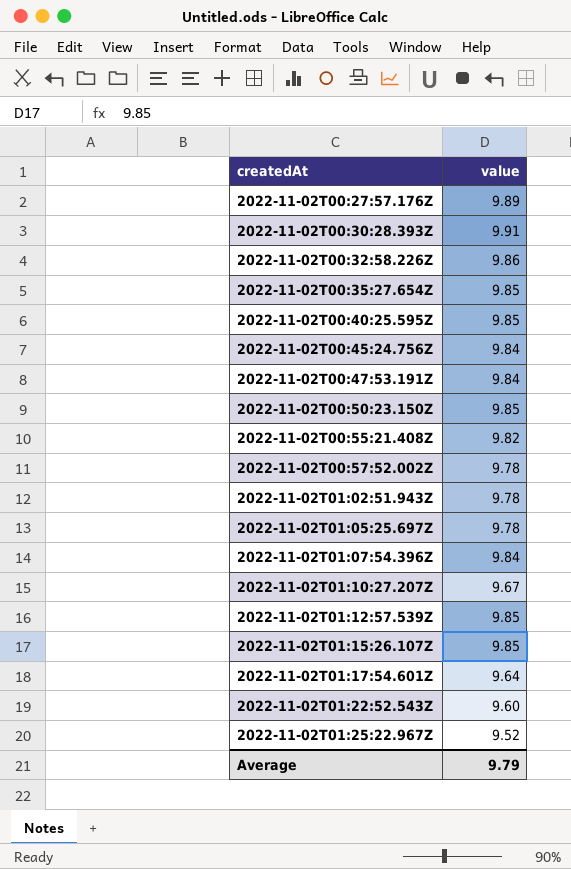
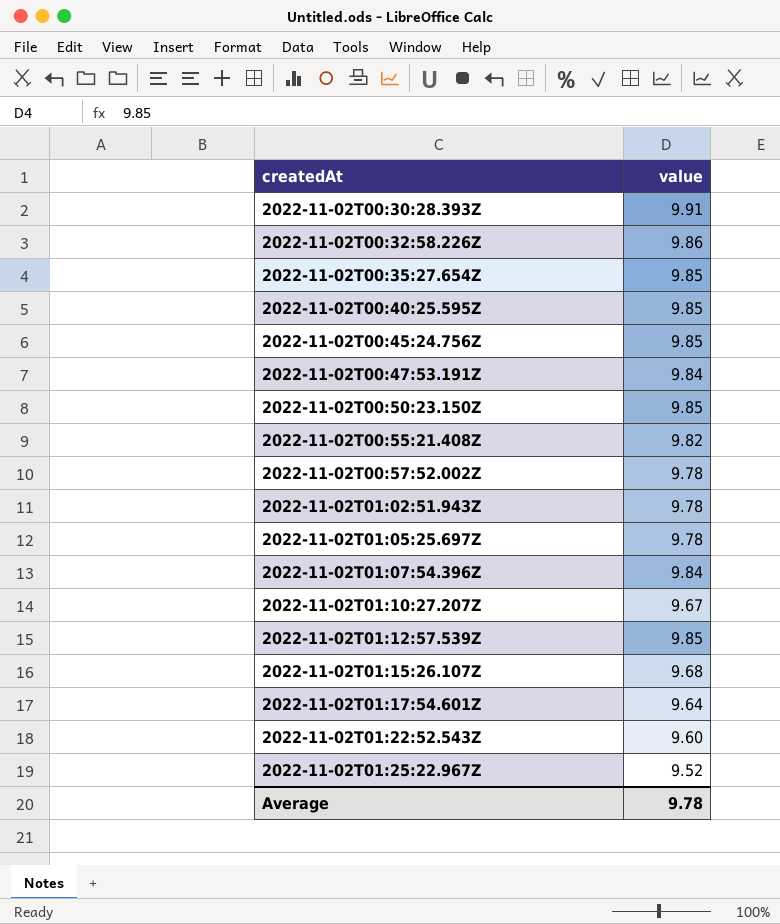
row 2022-11-02T00:27:57.176Z: 9.89 -> none
2022-11-02T00:45:24.756Z | value: 9.84 -> 9.85
2022-11-02T01:15:26.107Z | value: 9.85 -> 9.68
Average | value: 9.79 -> 9.78

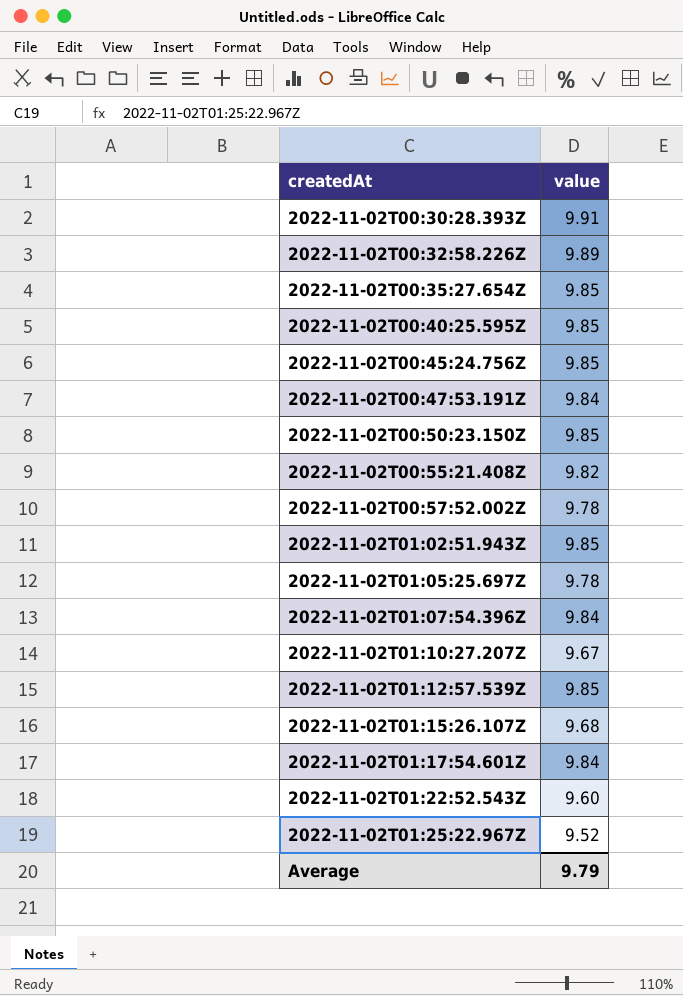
2022-11-02T00:32:58.226Z | value: 9.86 -> 9.89
2022-11-02T01:02:51.943Z | value: 9.78 -> 9.85
2022-11-02T01:17:54.601Z | value: 9.64 -> 9.84
Average | value: 9.78 -> 9.79

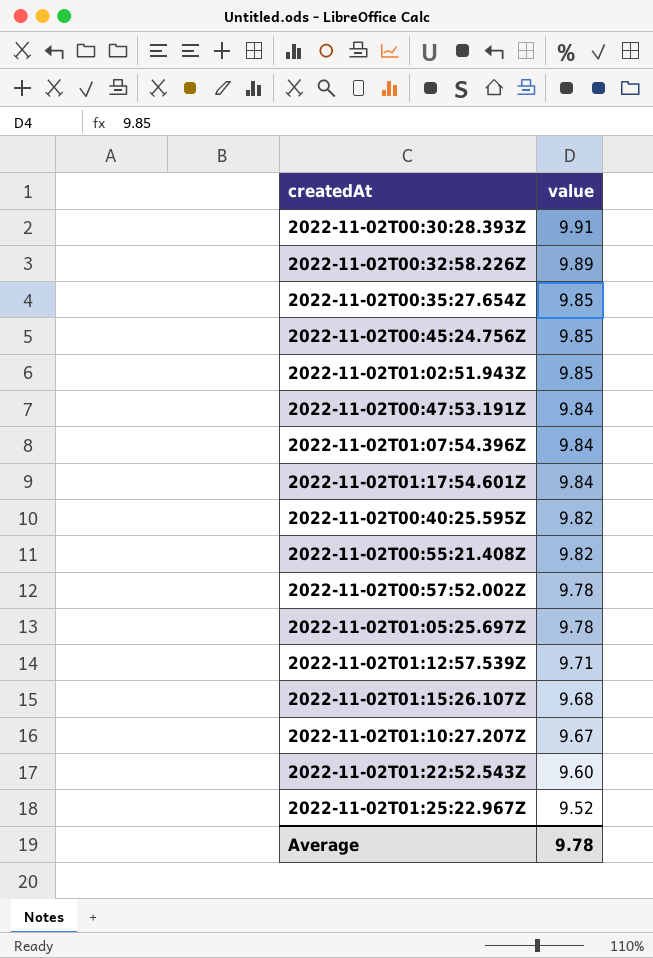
row order: createdAt ascending -> value descending
row 2022-11-02T00:50:23.150Z: 9.85 -> none
2022-11-02T00:40:25.595Z | value: 9.85 -> 9.82
2022-11-02T01:12:57.539Z | value: 9.85 -> 9.71
Average | value: 9.79 -> 9.78

